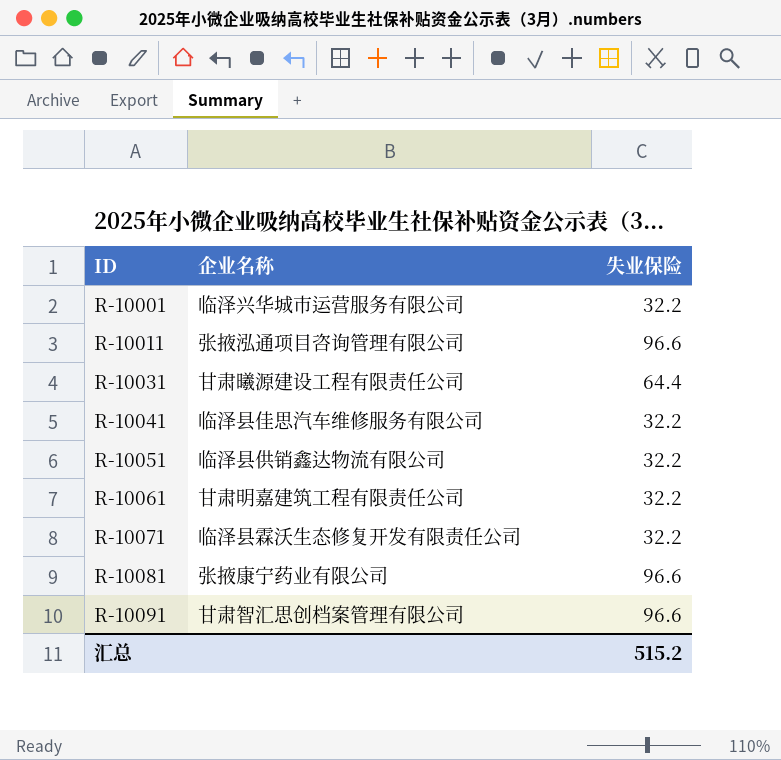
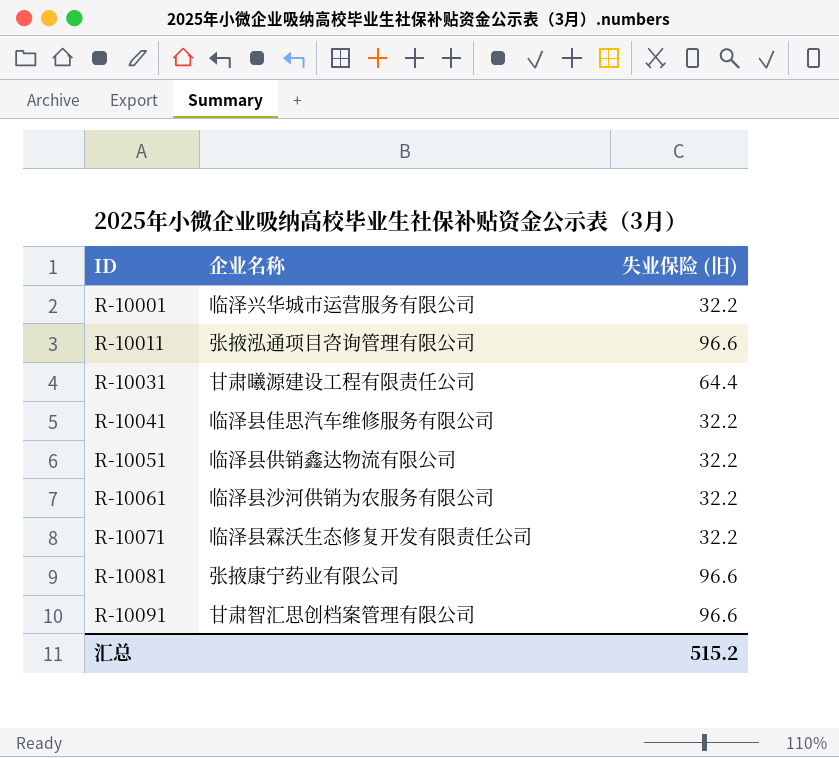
column name: 失业保险 -> 失业保险 (旧)
R-10061 | 企业名称: 甘肃明嘉建筑工程有限责任公司 -> 临泽县沙河供销为农服务有限公司

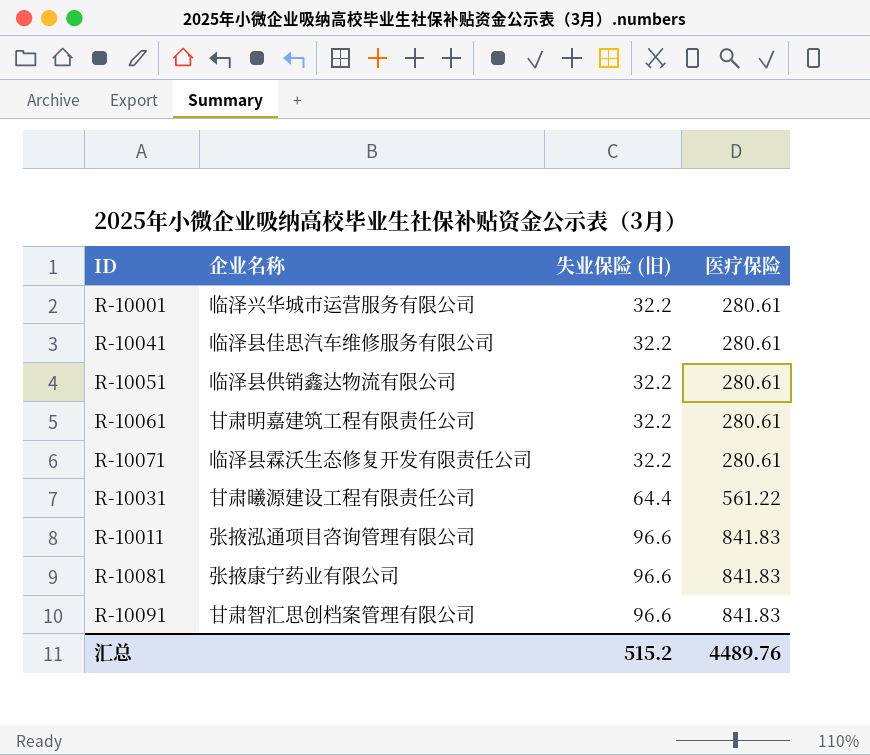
row order: ID ascending -> 失业保险 (旧) ascending
column 医疗保险 | position: none -> 4
R-10061 | 企业名称: 临泽县沙河供销为农服务有限公司 -> 甘肃明嘉建筑工程有限责任公司

